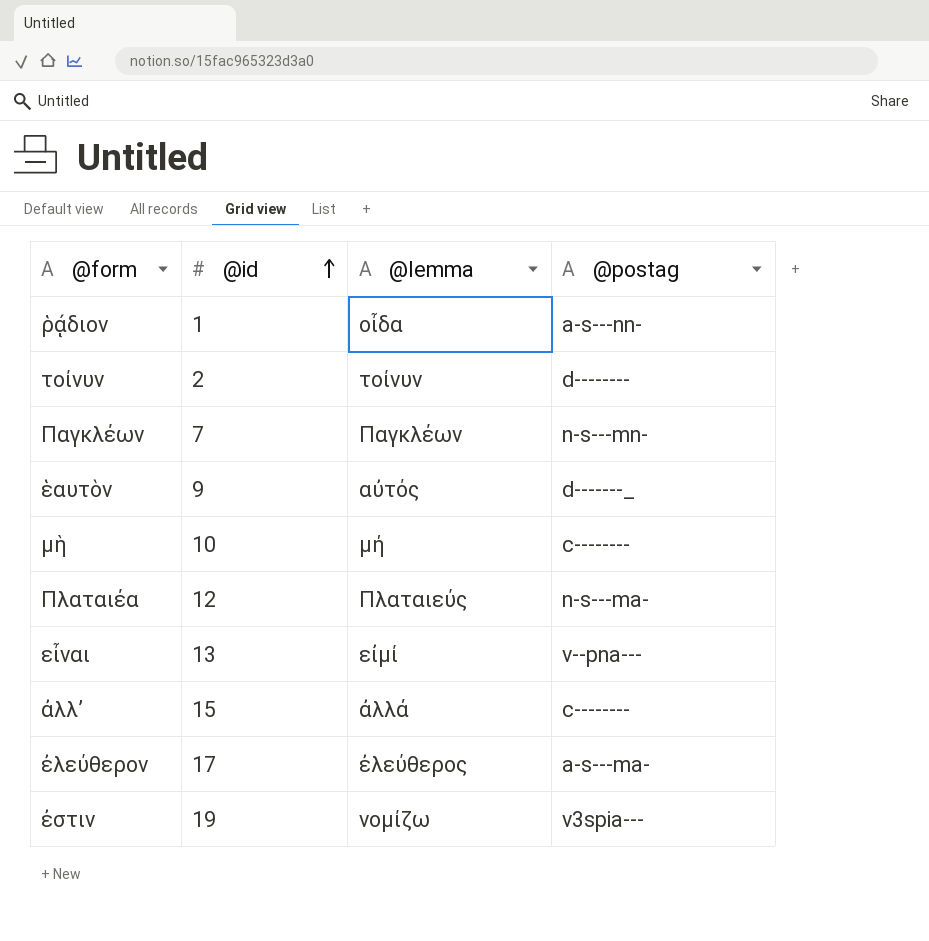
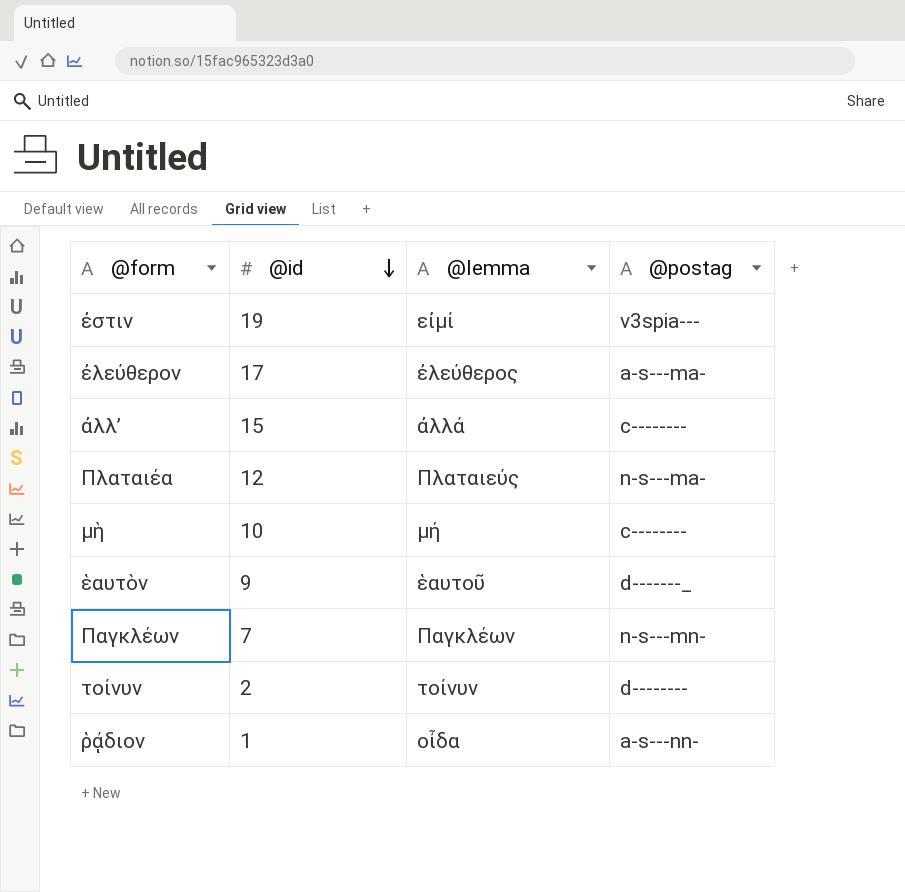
row order: @id ascending -> @id descending
row εἶναι: 13 | εἰμί | v--pna--- -> none
ἐστιν | @lemma: νομίζω -> εἰμί
ἑαυτὸν | @lemma: αὐτός -> ἑαυτοῦ

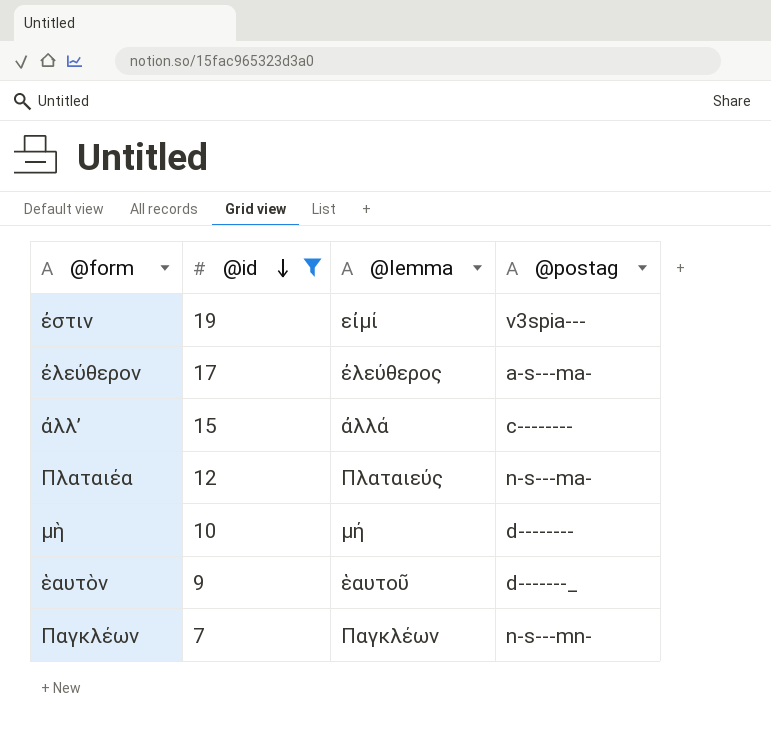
filter: none -> @id >= 7
μὴ | @postag: c-------- -> d--------

